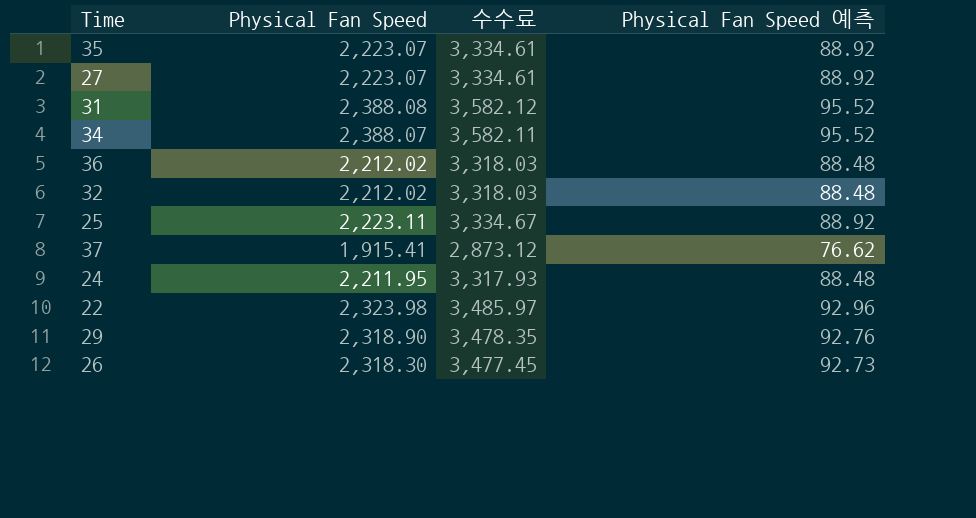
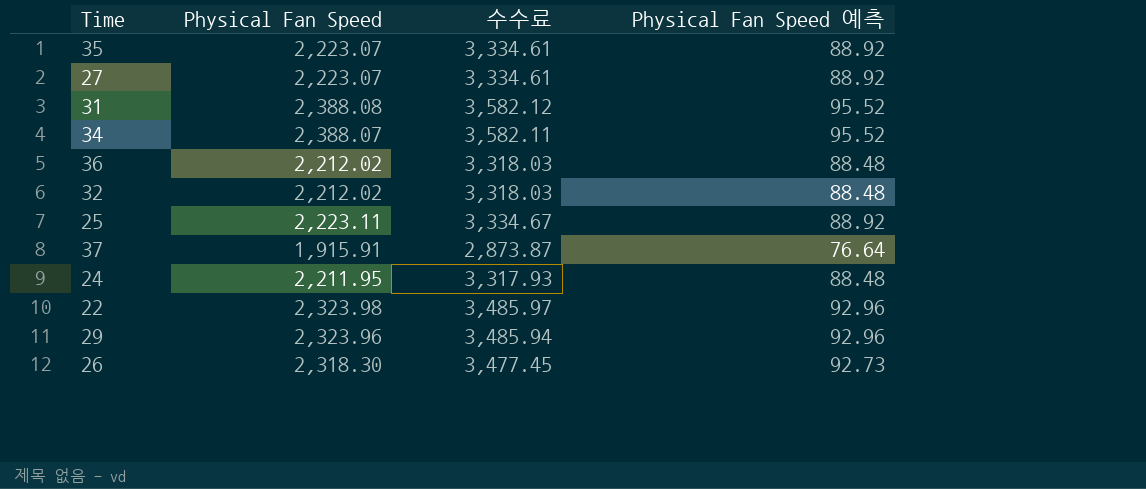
37 | Physical Fan Speed: 1,915.41 -> 1,915.91
37 | 수수료: 2,873.12 -> 2,873.87
37 | Physical Fan Speed 예측: 76.62 -> 76.64
29 | Physical Fan Speed: 2,318.90 -> 2,323.96
29 | 수수료: 3,478.35 -> 3,485.94
29 | Physical Fan Speed 예측: 92.76 -> 92.96

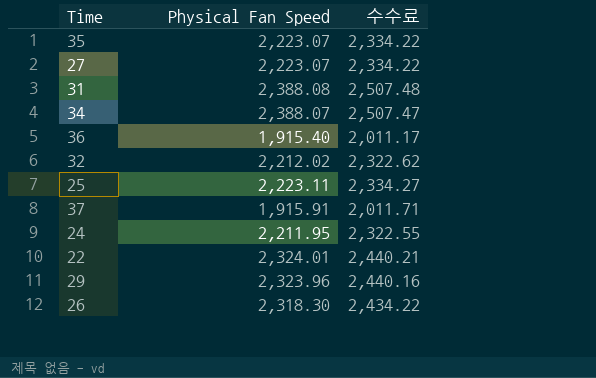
column Physical Fan Speed 예측 | formula: [Physical Fan Speed] * 0.04 -> none
column 수수료 | formula: [Physical Fan Speed] * 1.5 -> [Physical Fan Speed] * 1.05
36 | Physical Fan Speed: 2,212.02 -> 1,915.40
22 | Physical Fan Speed: 2,323.98 -> 2,324.01

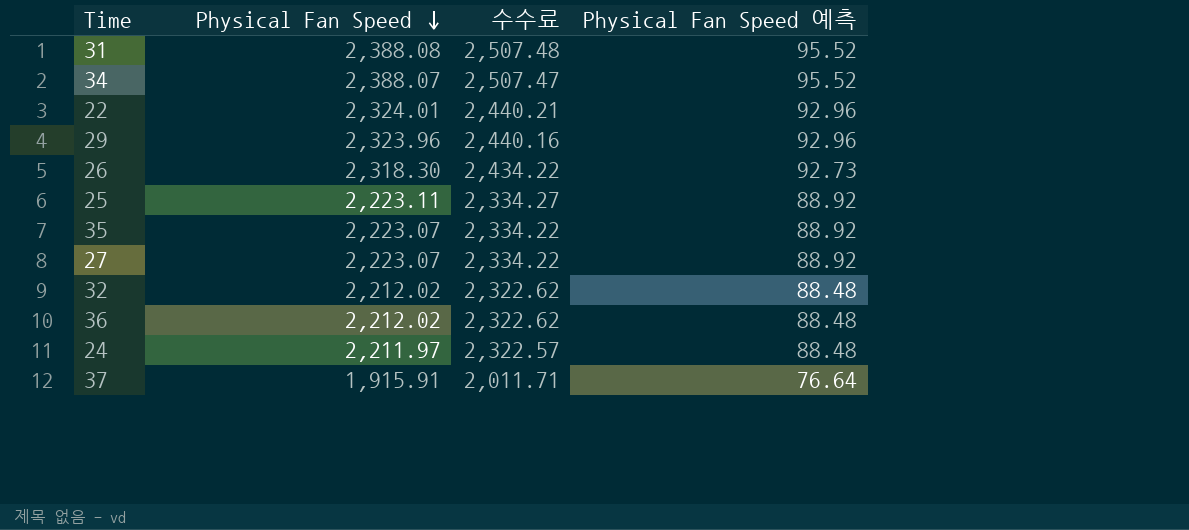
row order: none -> Physical Fan Speed descending
column Physical Fan Speed 예측 | formula: none -> [Physical Fan Speed] * 0.04
36 | Physical Fan Speed: 1,915.40 -> 2,212.02
36 | 수수료: 2,011.17 -> 2,322.62
24 | Physical Fan Speed: 2,211.95 -> 2,211.97
24 | 수수료: 2,322.55 -> 2,322.57

